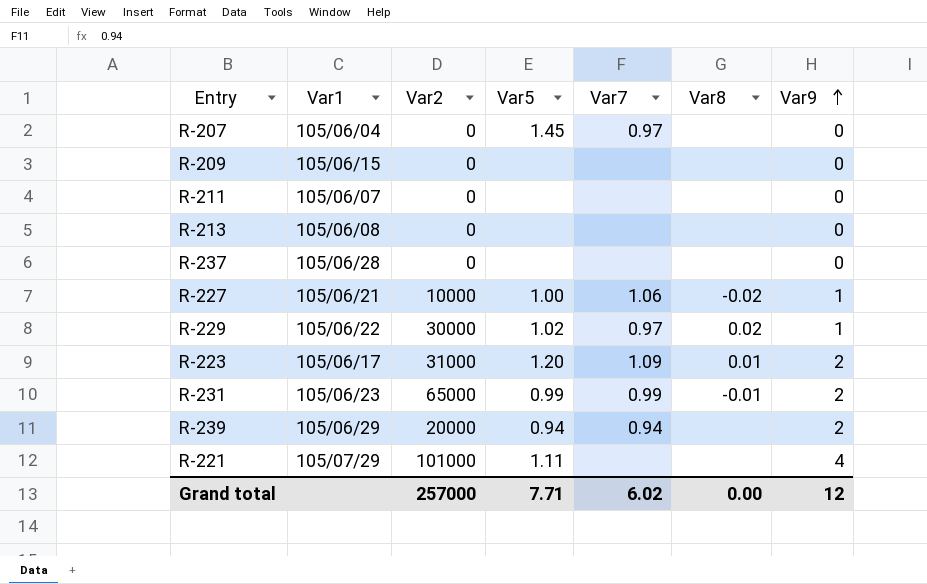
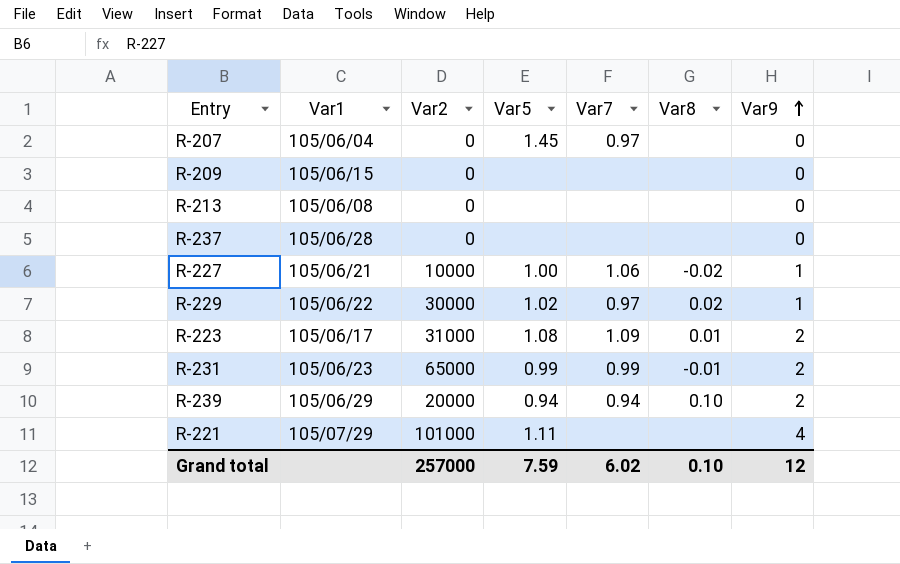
row R-211: 105/06/07 | 0 | none | none | none | 0 -> none
R-223 | Var5: 1.20 -> 1.08
R-239 | Var8: none -> 0.10
Grand total | Var5: 7.71 -> 7.59
Grand total | Var8: 0.00 -> 0.10

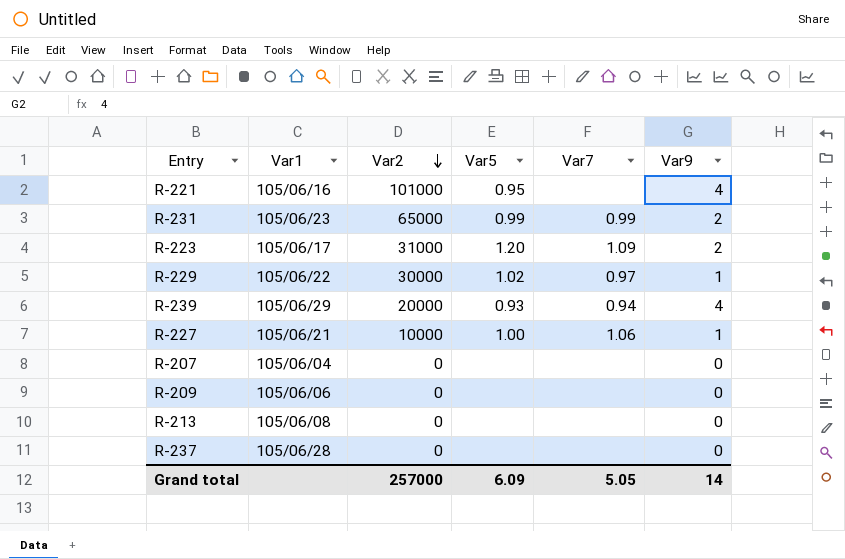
row order: Var9 ascending -> Var2 descending
column Var8 | position: 6 -> none
R-221 | Var1: 105/07/29 -> 105/06/16
R-221 | Var5: 1.11 -> 0.95
R-223 | Var5: 1.08 -> 1.20
R-239 | Var5: 0.94 -> 0.93
R-239 | Var9: 2 -> 4
R-207 | Var5: 1.45 -> none
R-207 | Var7: 0.97 -> none
R-209 | Var1: 105/06/15 -> 105/06/06
Grand total | Var5: 7.59 -> 6.09
Grand total | Var7: 6.02 -> 5.05
Grand total | Var9: 12 -> 14

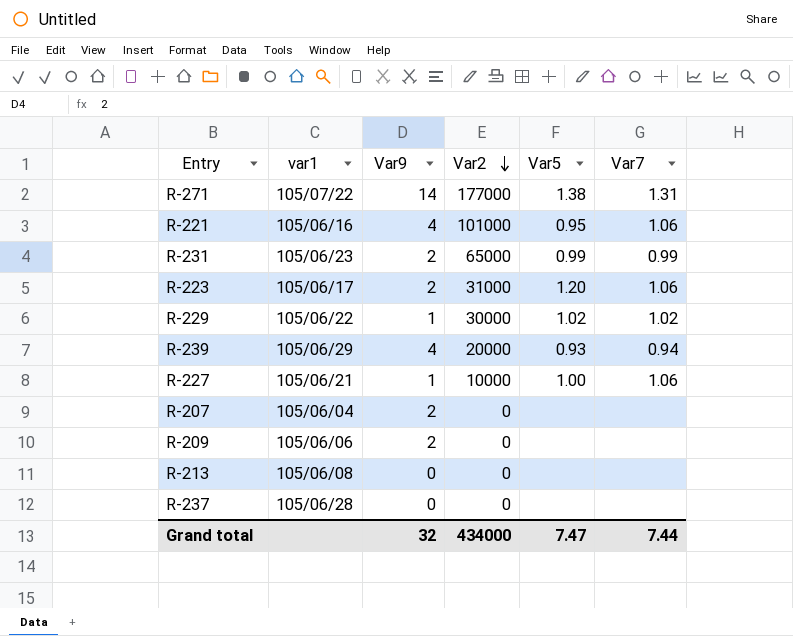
column name: Var1 -> var1
column Var9 | position: 6 -> 3
row R-271: none -> 105/07/22 | 14 | 177000 | 1.38 | 1.31
R-221 | Var7: none -> 1.06
R-223 | Var7: 1.09 -> 1.06
R-229 | Var7: 0.97 -> 1.02
R-207 | Var9: 0 -> 2
R-209 | Var9: 0 -> 2
Grand total | Var9: 14 -> 32
Grand total | Var2: 257000 -> 434000
Grand total | Var5: 6.09 -> 7.47
Grand total | Var7: 5.05 -> 7.44

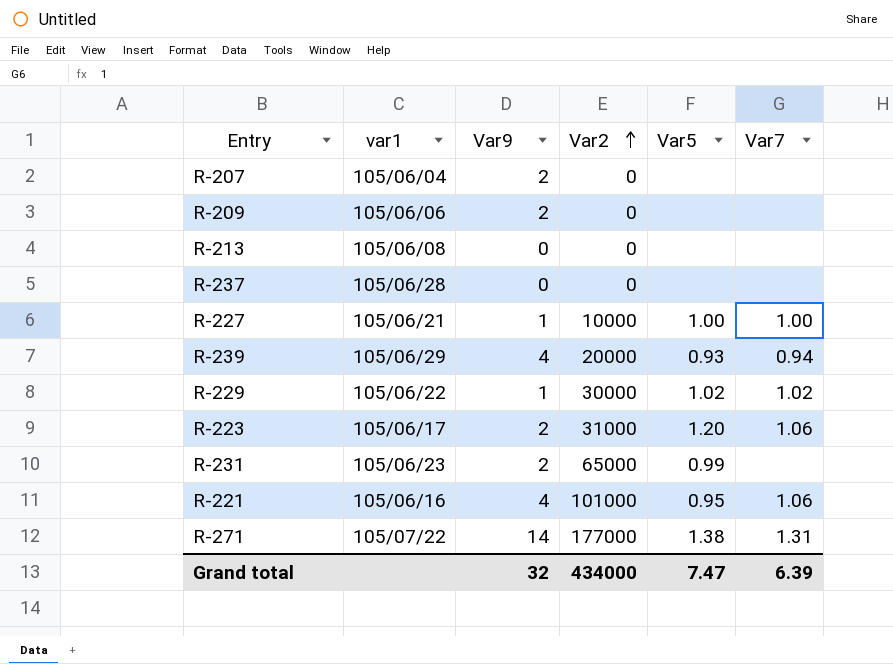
row order: Var2 descending -> Var2 ascending
R-227 | Var7: 1.06 -> 1.00
R-231 | Var7: 0.99 -> none
Grand total | Var7: 7.44 -> 6.39

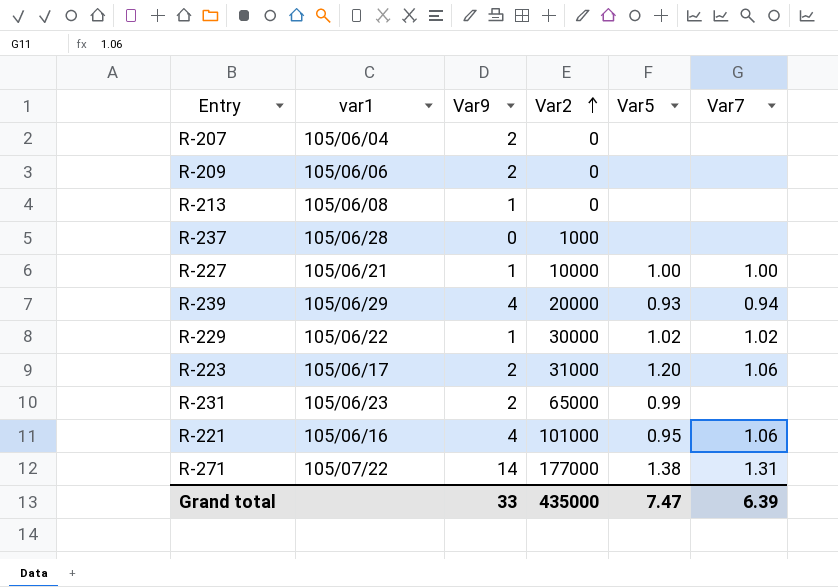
R-213 | Var9: 0 -> 1
R-237 | Var2: 0 -> 1000
Grand total | Var9: 32 -> 33
Grand total | Var2: 434000 -> 435000

